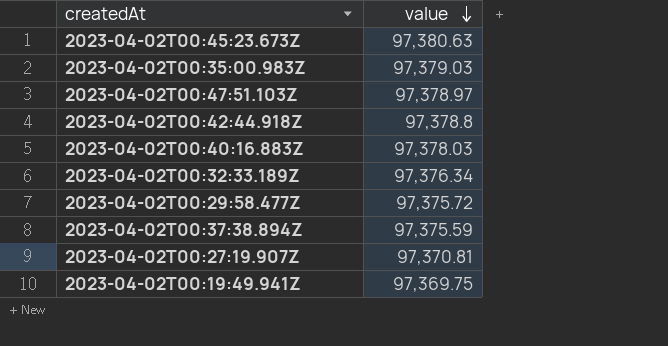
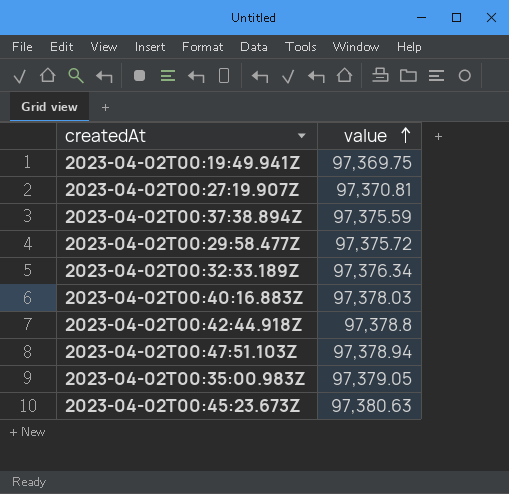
row order: value descending -> value ascending
2023-04-02T00:47:51.103Z | value: 97,378.97 -> 97,378.94
2023-04-02T00:35:00.983Z | value: 97,379.03 -> 97,379.05

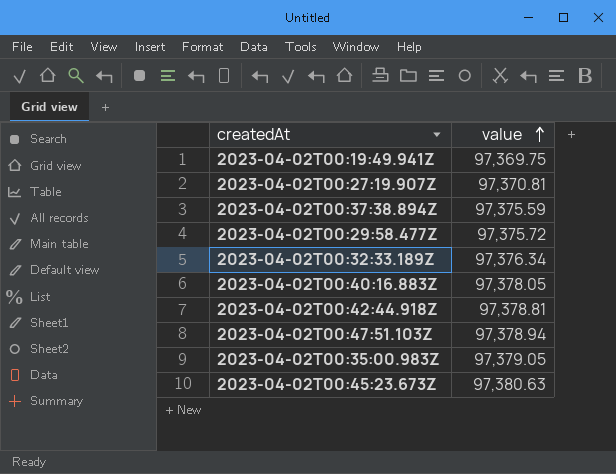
2023-04-02T00:40:16.883Z | value: 97,378.03 -> 97,378.05
2023-04-02T00:42:44.918Z | value: 97,378.8 -> 97,378.81

